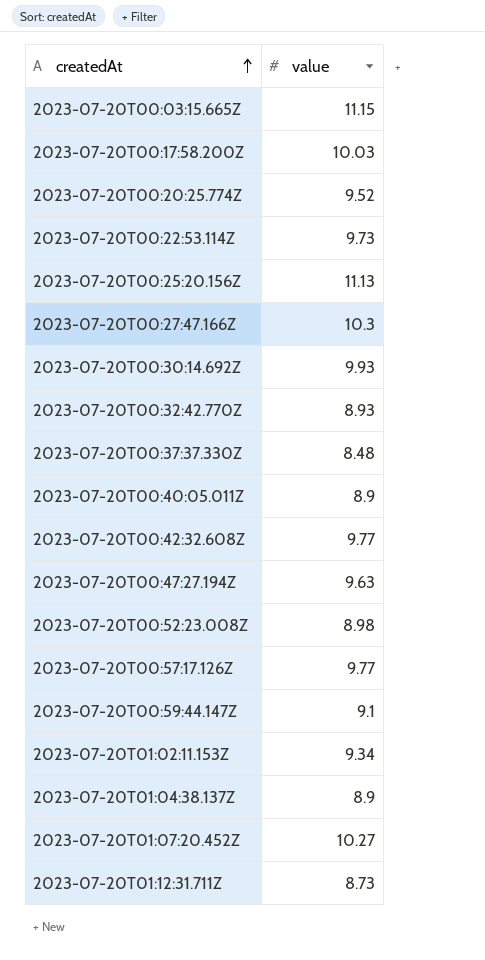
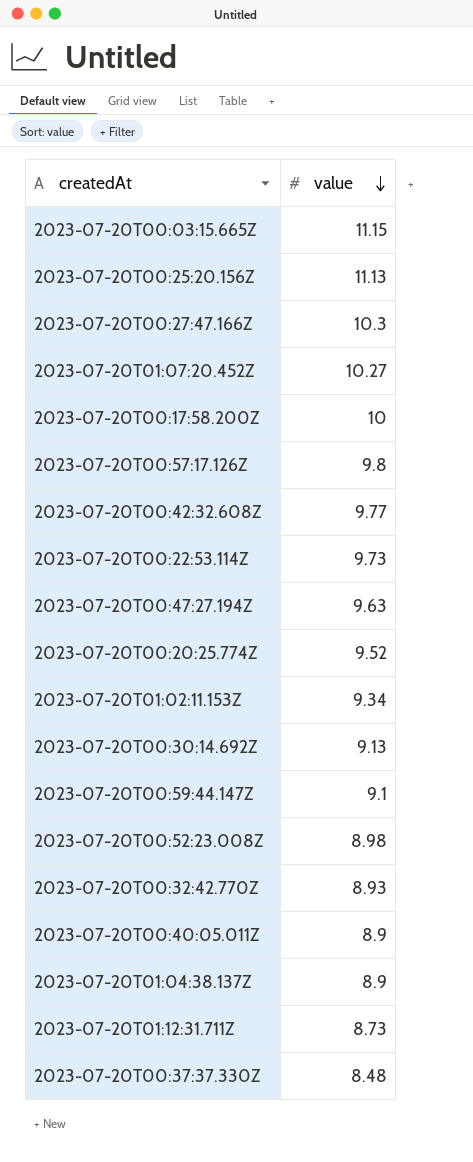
row order: createdAt ascending -> value descending
2023-07-20T00:17:58.200Z | value: 10.03 -> 10
2023-07-20T00:57:17.126Z | value: 9.77 -> 9.8
2023-07-20T00:30:14.692Z | value: 9.93 -> 9.13

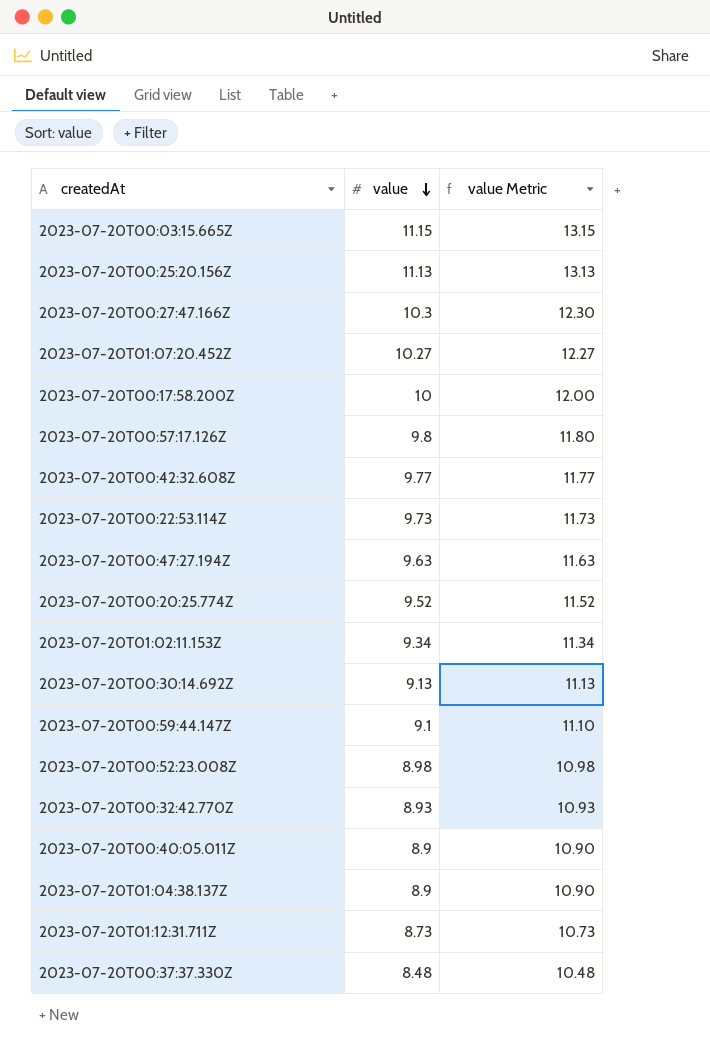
column value Metric | formula: none -> [value] + 2

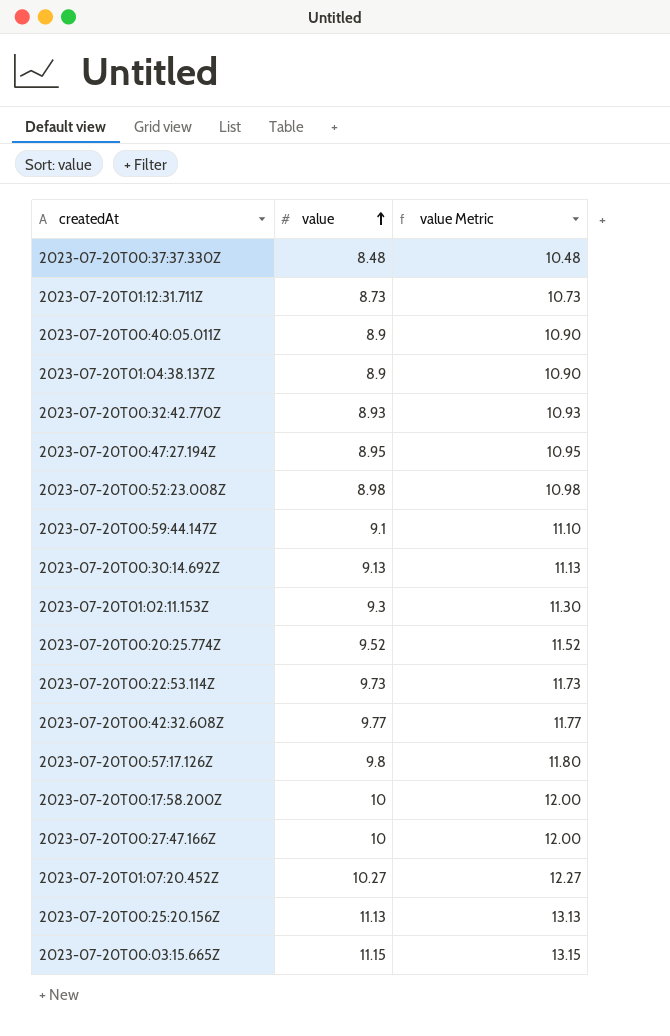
row order: value descending -> value ascending
2023-07-20T00:47:27.194Z | value: 9.63 -> 8.95
2023-07-20T00:47:27.194Z | value Metric: 11.63 -> 10.95
2023-07-20T01:02:11.153Z | value: 9.34 -> 9.3
2023-07-20T01:02:11.153Z | value Metric: 11.34 -> 11.30
2023-07-20T00:27:47.166Z | value: 10.3 -> 10
2023-07-20T00:27:47.166Z | value Metric: 12.30 -> 12.00

